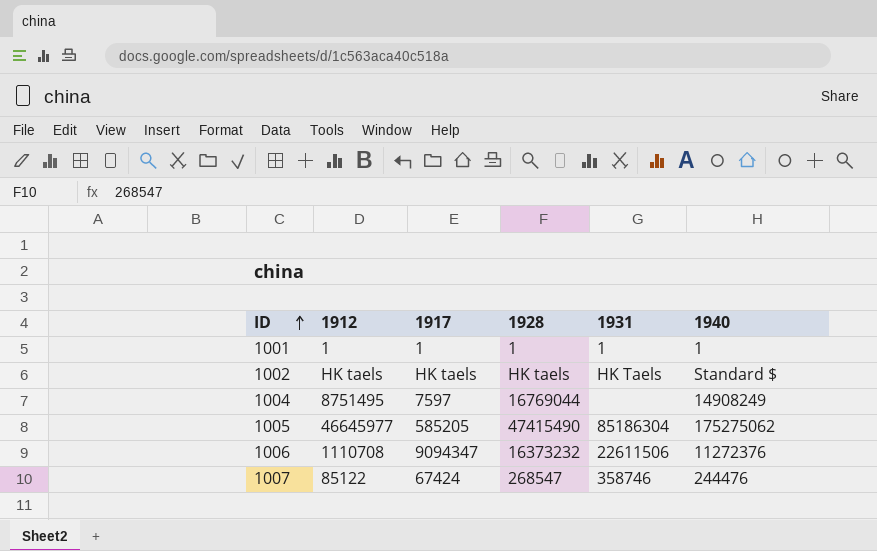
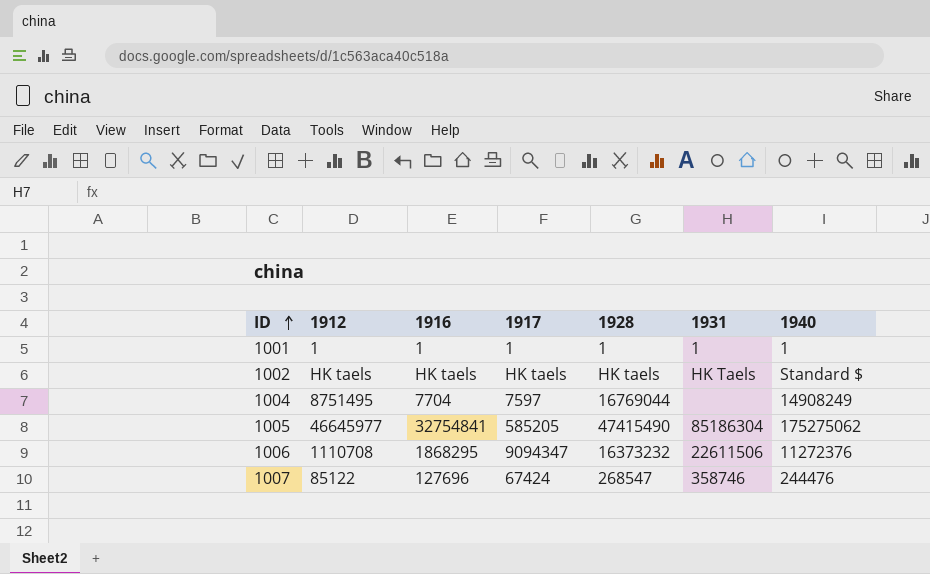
column 1916 | position: none -> 3

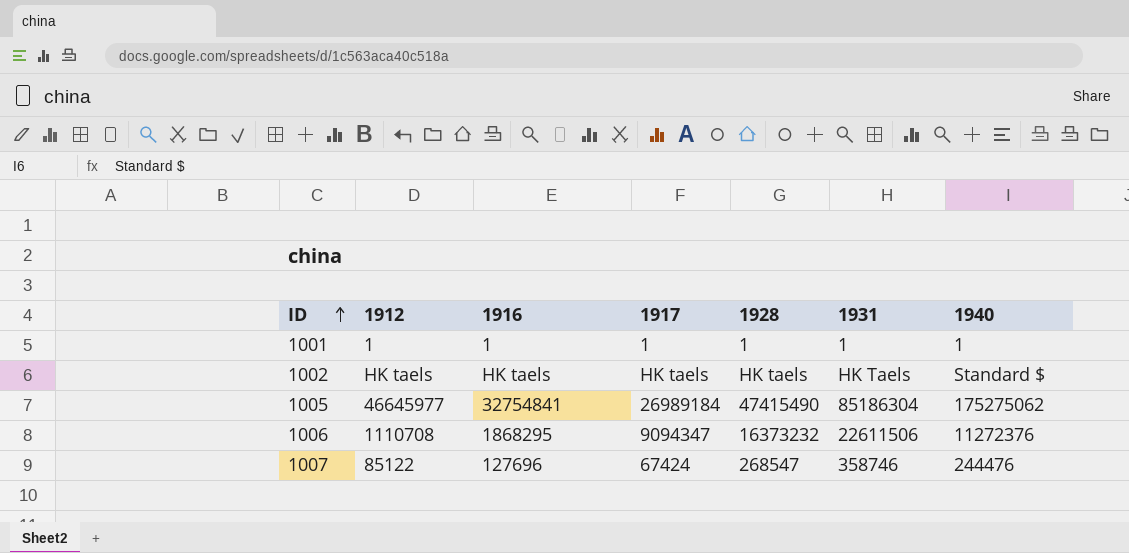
row 1004: 8751495 | 7704 | 7597 | 16769044 | none | 14908249 -> none
1005 | 1917: 585205 -> 26989184

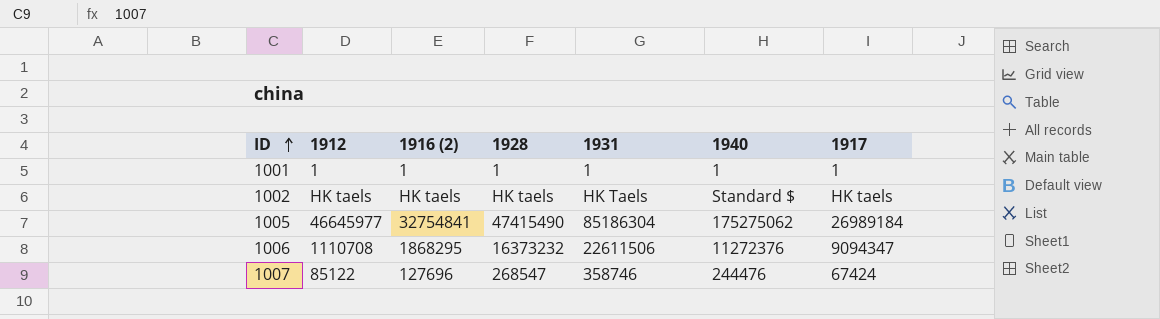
column name: 1916 -> 1916 (2)
column 1917 | position: 4 -> 7

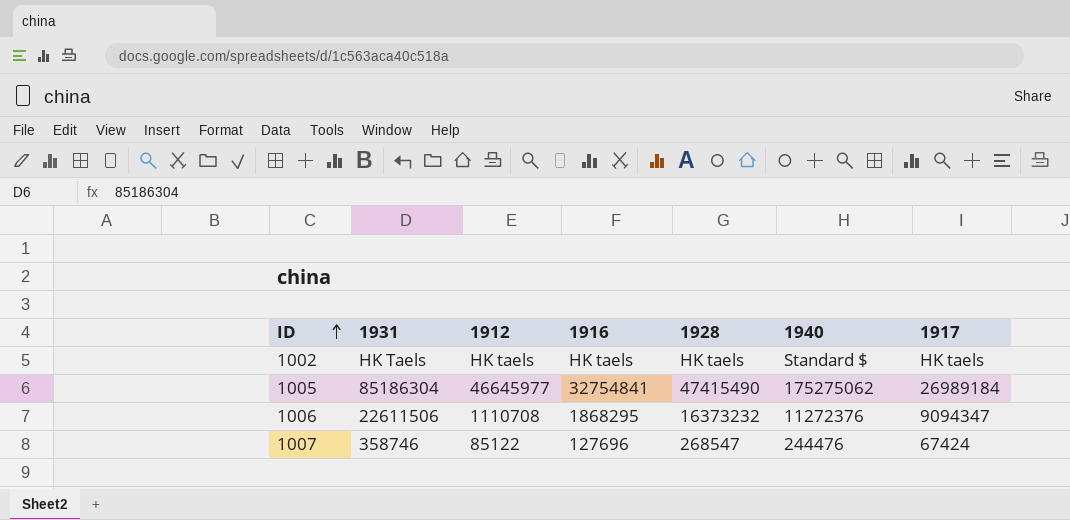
column 1931 | position: 5 -> 2
column name: 1916 (2) -> 1916
row 1001: 1 | 1 | 1 | 1 | 1 | 1 -> none

